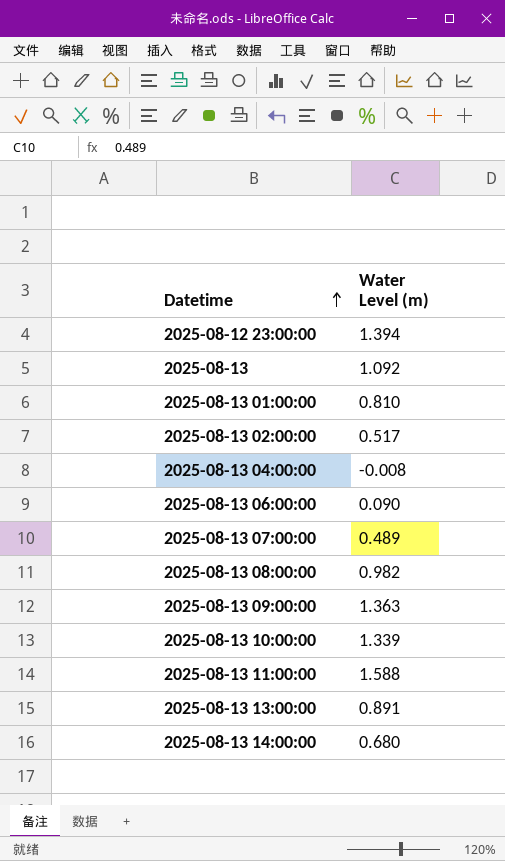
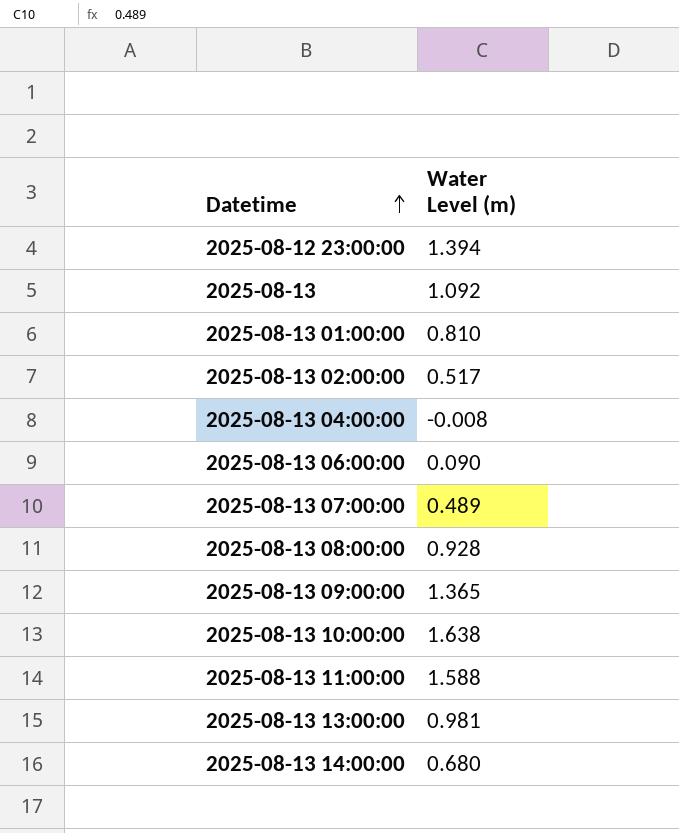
2025-08-13 08:00:00 | Water Level (m): 0.982 -> 0.928
2025-08-13 09:00:00 | Water Level (m): 1.363 -> 1.365
2025-08-13 10:00:00 | Water Level (m): 1.339 -> 1.638
2025-08-13 13:00:00 | Water Level (m): 0.891 -> 0.981

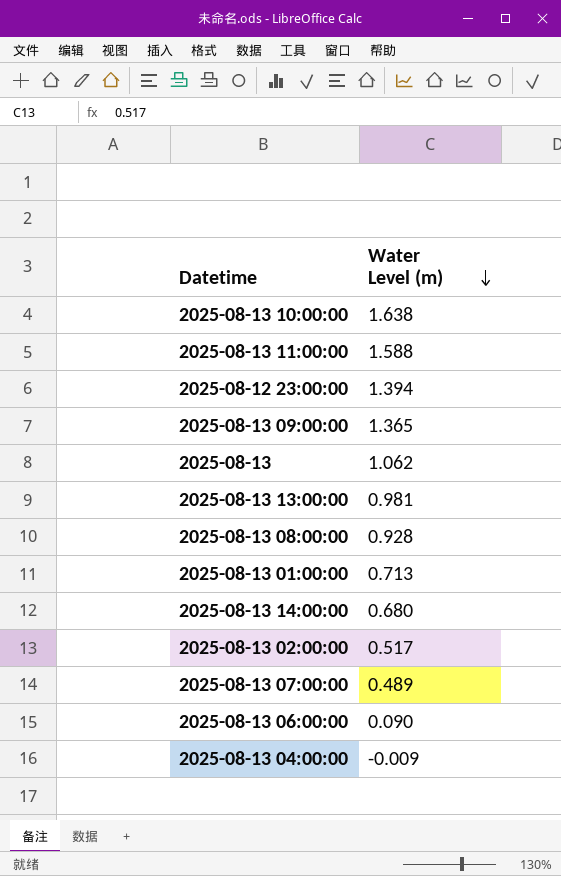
row order: Datetime ascending -> Water Level (m) descending
2025-08-13 | Water Level (m): 1.092 -> 1.062
2025-08-13 01:00:00 | Water Level (m): 0.810 -> 0.713
2025-08-13 04:00:00 | Water Level (m): -0.008 -> -0.009

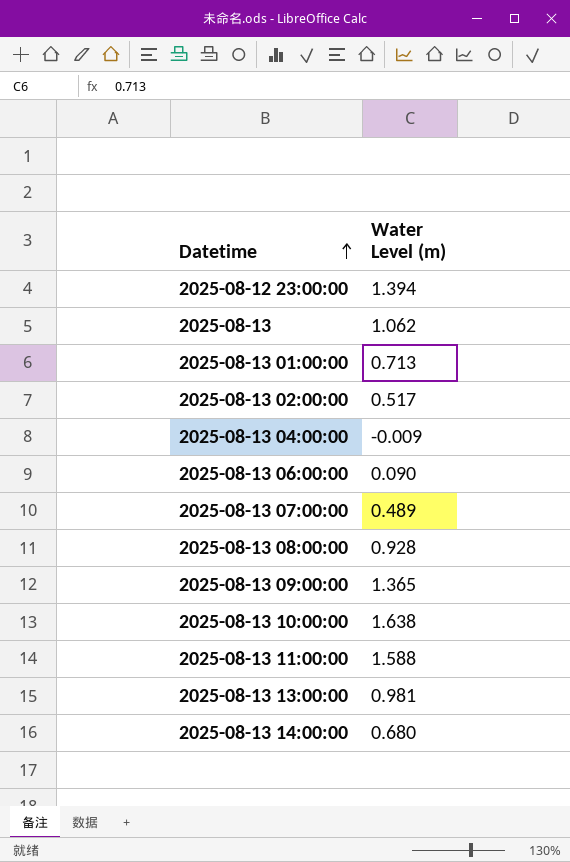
row order: Water Level (m) descending -> Datetime ascending

